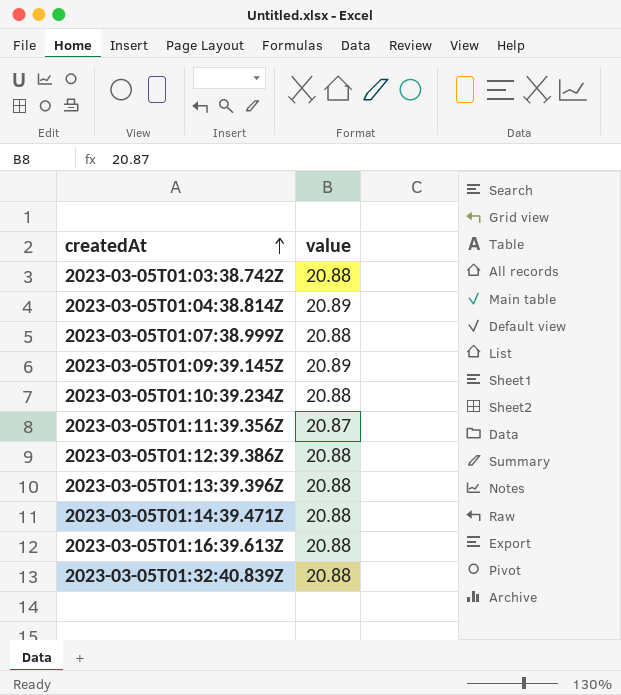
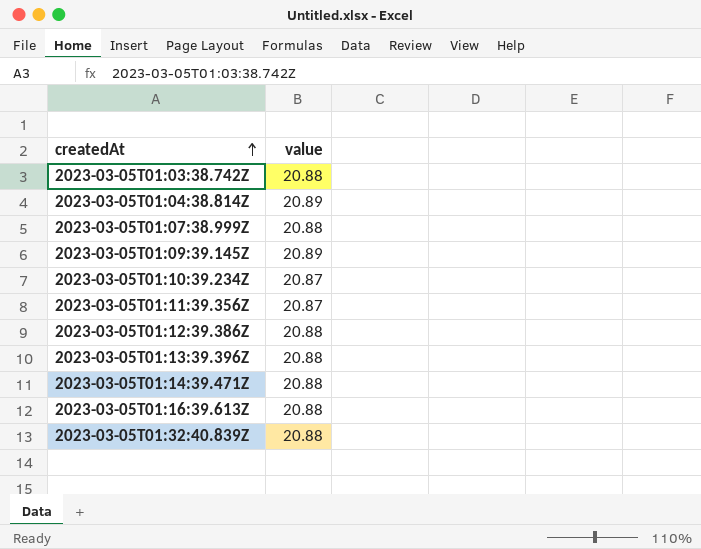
2023-03-05T01:10:39.234Z | value: 20.88 -> 20.87

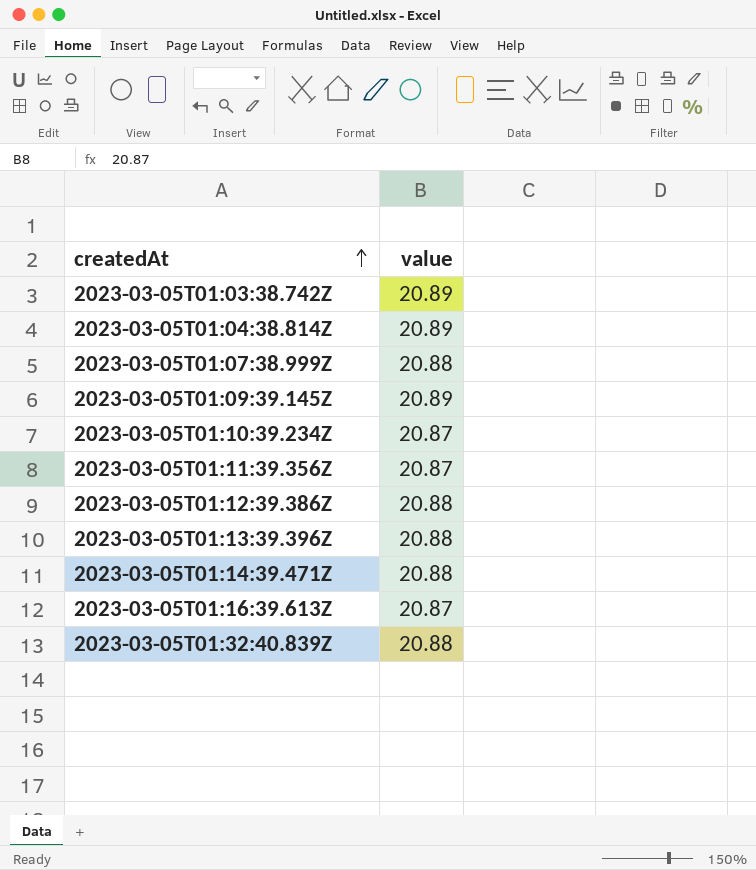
2023-03-05T01:03:38.742Z | value: 20.88 -> 20.89
2023-03-05T01:16:39.613Z | value: 20.88 -> 20.87

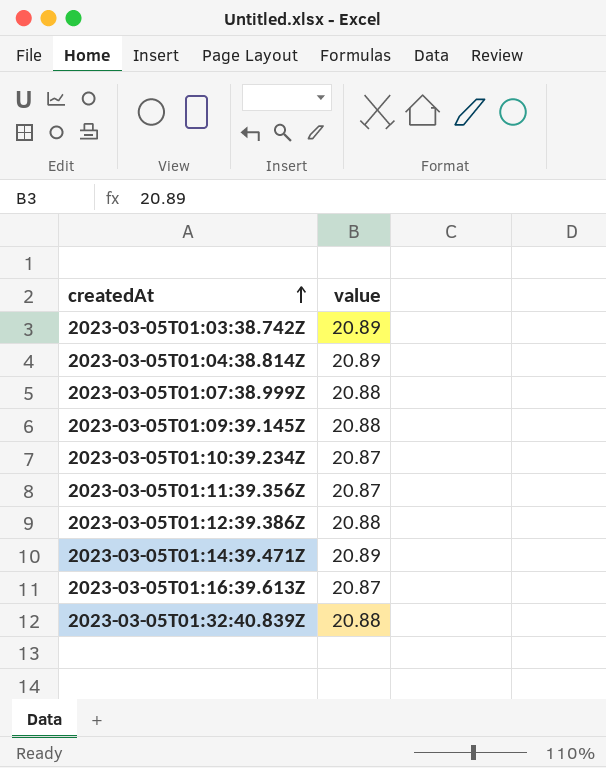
row 2023-03-05T01:13:39.396Z: 20.88 -> none
2023-03-05T01:09:39.145Z | value: 20.89 -> 20.88
2023-03-05T01:14:39.471Z | value: 20.88 -> 20.89

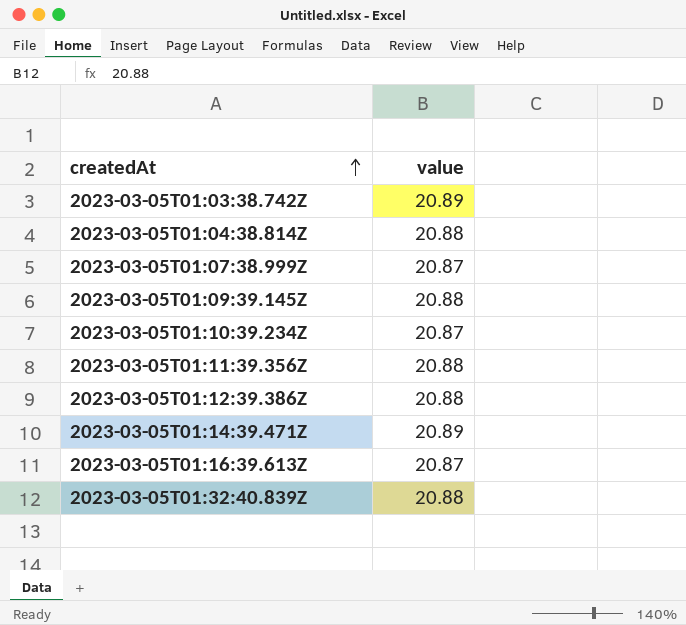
2023-03-05T01:04:38.814Z | value: 20.89 -> 20.88
2023-03-05T01:07:38.999Z | value: 20.88 -> 20.87
2023-03-05T01:11:39.356Z | value: 20.87 -> 20.88

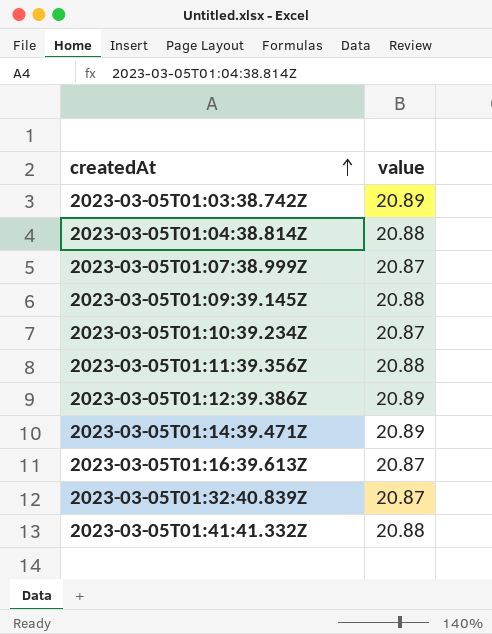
2023-03-05T01:12:39.386Z | value: 20.88 -> 20.89
2023-03-05T01:32:40.839Z | value: 20.88 -> 20.87
row 2023-03-05T01:41:41.332Z: none -> 20.88

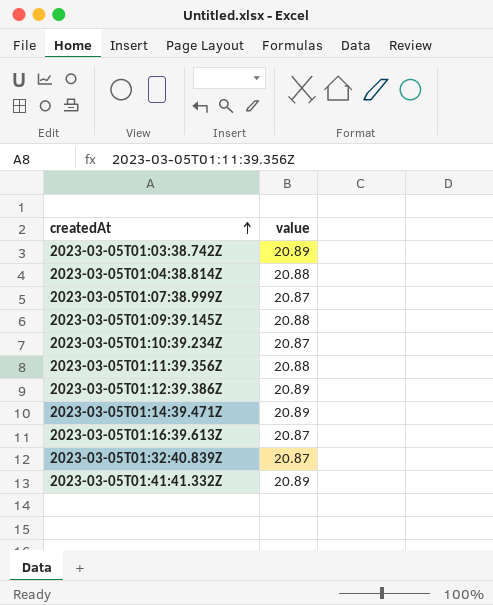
2023-03-05T01:41:41.332Z | value: 20.88 -> 20.89

